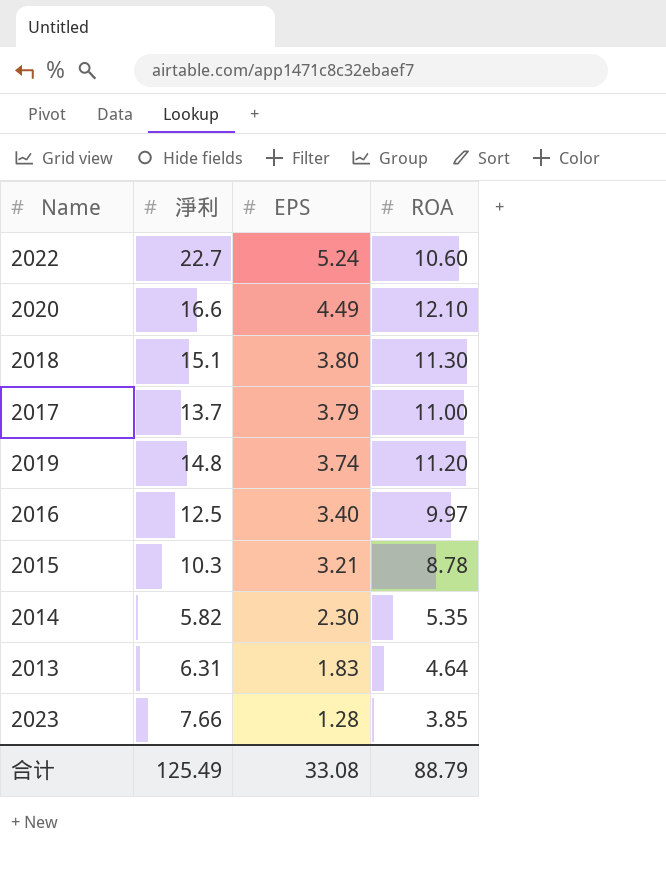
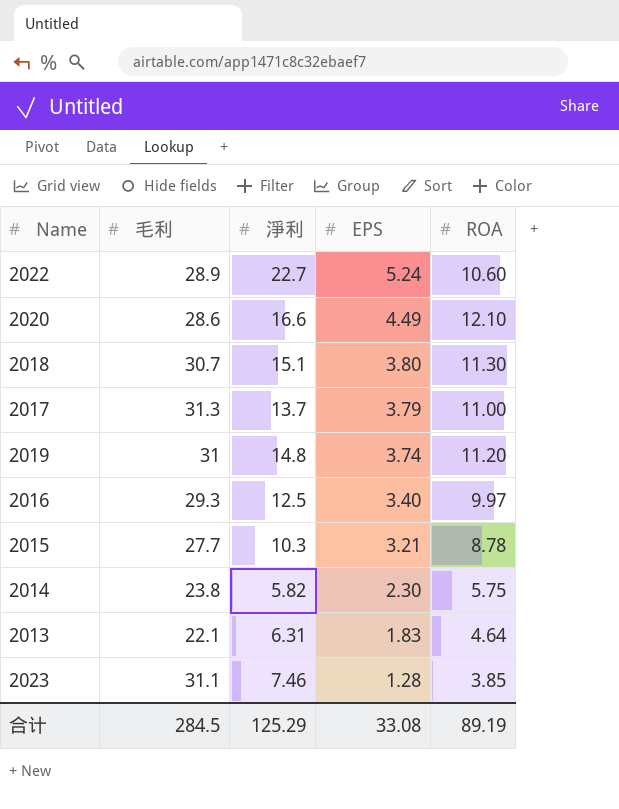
column 毛利 | position: none -> 2
2014 | ROA: 5.35 -> 5.75
2023 | 淨利: 7.66 -> 7.46
合计 | 淨利: 125.49 -> 125.29
合计 | ROA: 88.79 -> 89.19

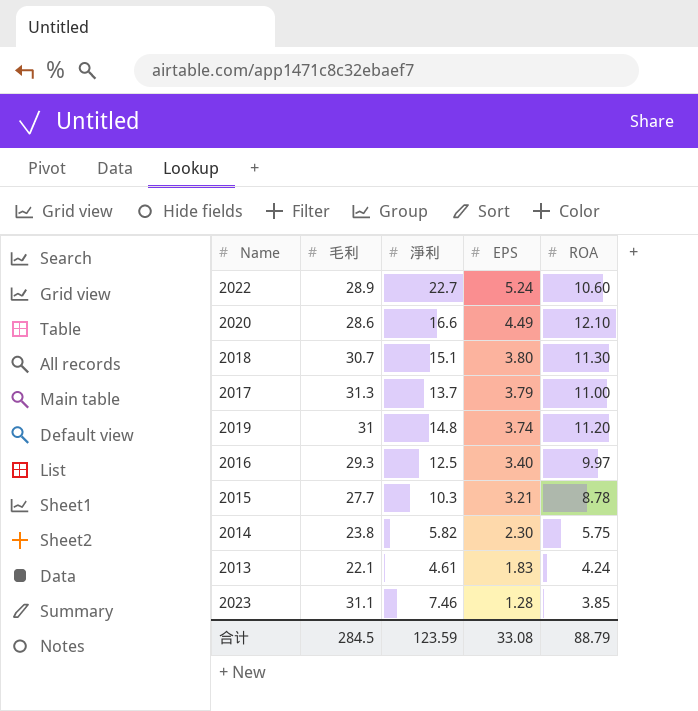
2013 | 淨利: 6.31 -> 4.61
2013 | ROA: 4.64 -> 4.24
合计 | 淨利: 125.29 -> 123.59
合计 | ROA: 89.19 -> 88.79

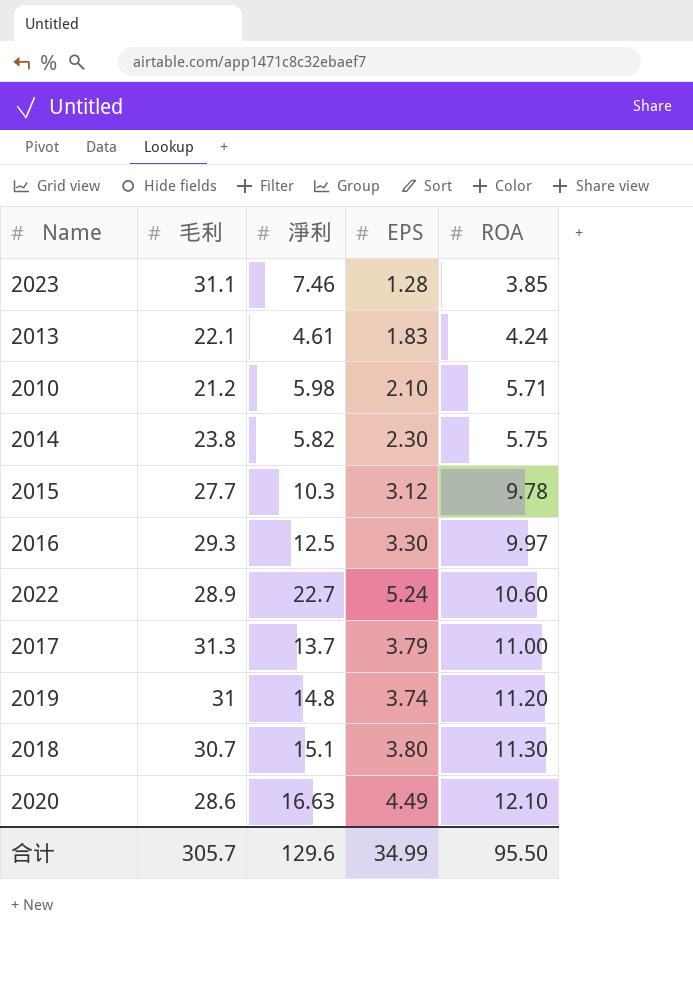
row order: EPS descending -> ROA ascending
row 2010: none -> 21.2 | 5.98 | 2.10 | 5.71
2015 | EPS: 3.21 -> 3.12
2015 | ROA: 8.78 -> 9.78
2016 | EPS: 3.40 -> 3.30
2020 | 淨利: 16.6 -> 16.63
合计 | 毛利: 284.5 -> 305.7
合计 | 淨利: 123.59 -> 129.6
合计 | EPS: 33.08 -> 34.99
合计 | ROA: 88.79 -> 95.50

